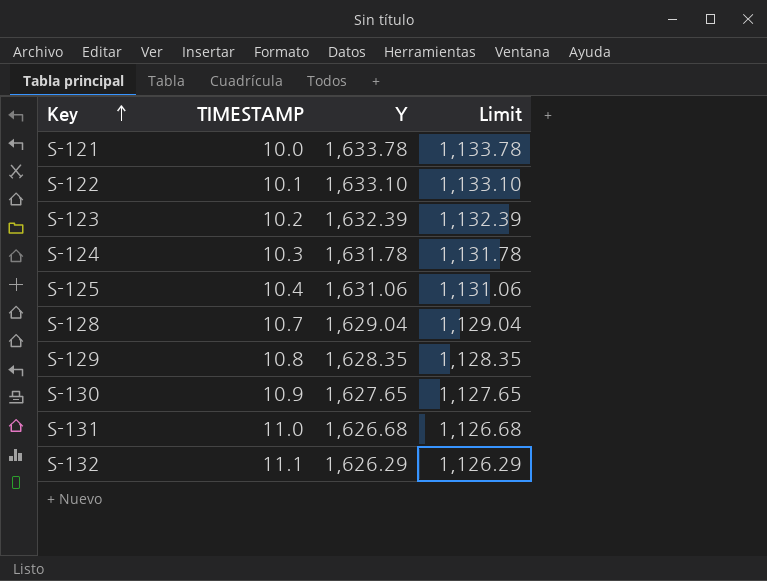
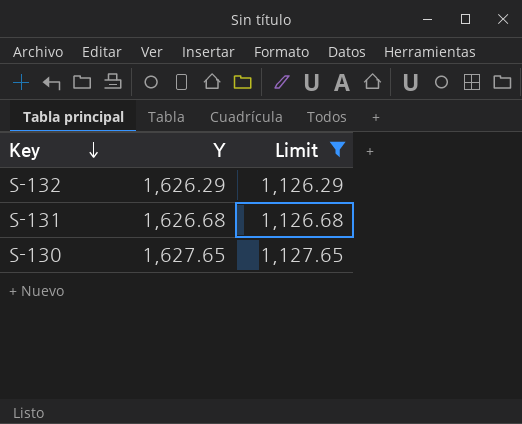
filter: none -> Limit <= 1,127.65
row order: Key ascending -> Key descending
column TIMESTAMP | position: 2 -> none

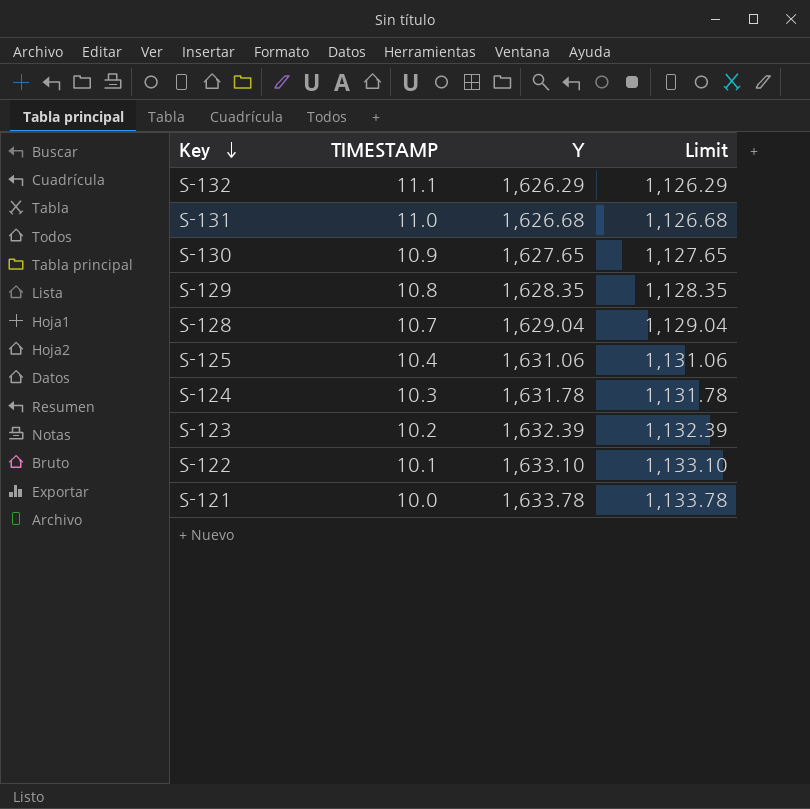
filter: Limit <= 1,127.65 -> none
column TIMESTAMP | position: none -> 2

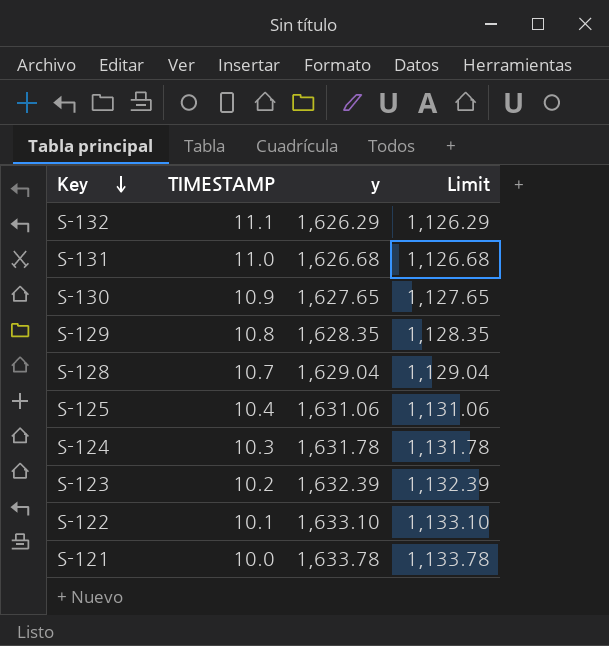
column name: Y -> y

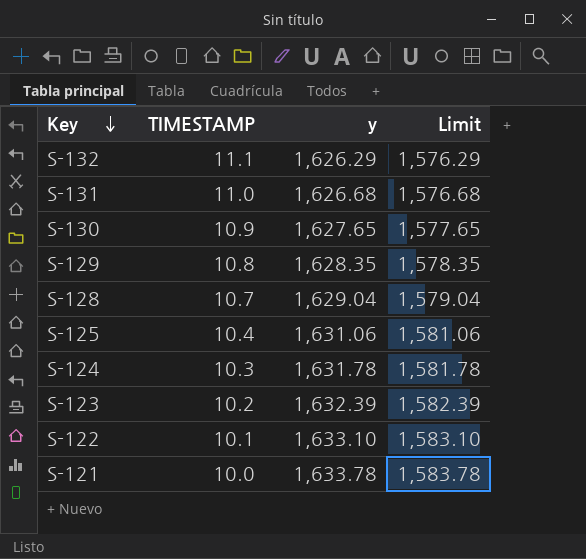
column Limit | formula: [y] - 500 -> [y] - 50

